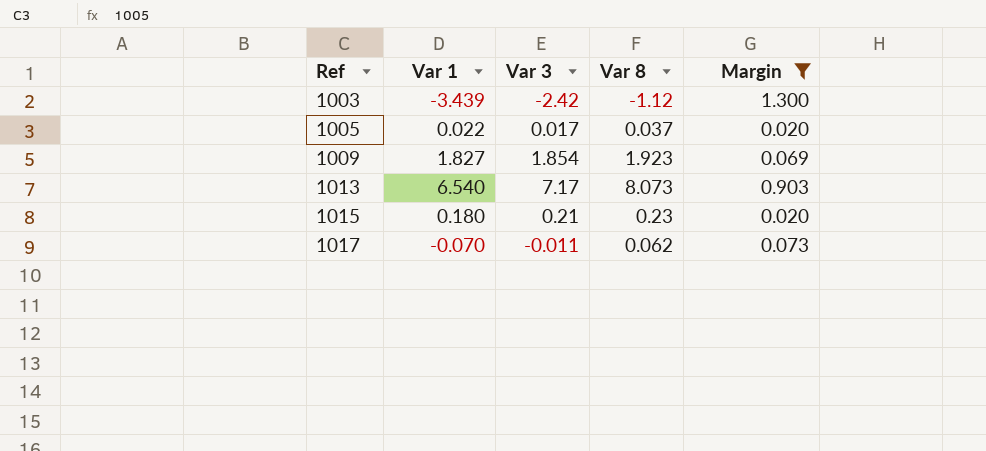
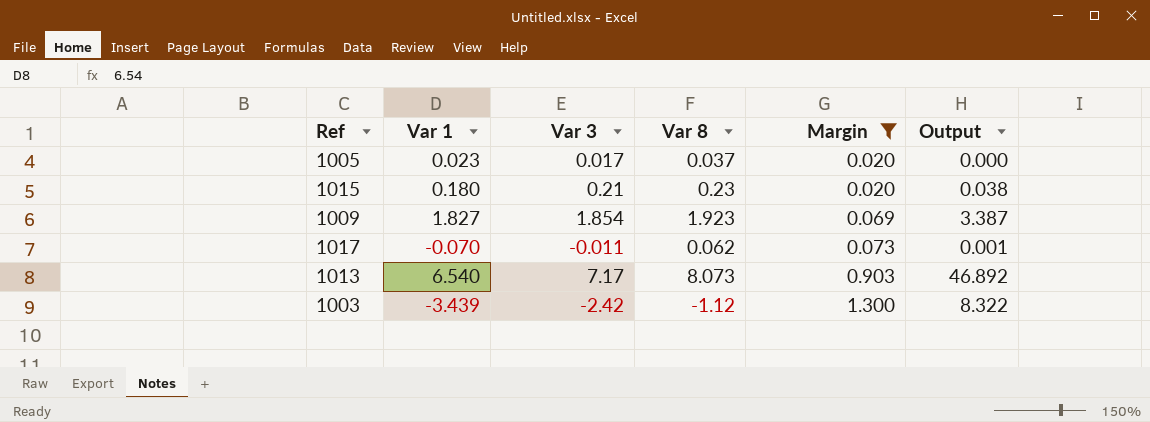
row order: Ref ascending -> Margin ascending
column Output | formula: none -> [Var 1] * [Var 3]
1005 | Var 1: 0.022 -> 0.023

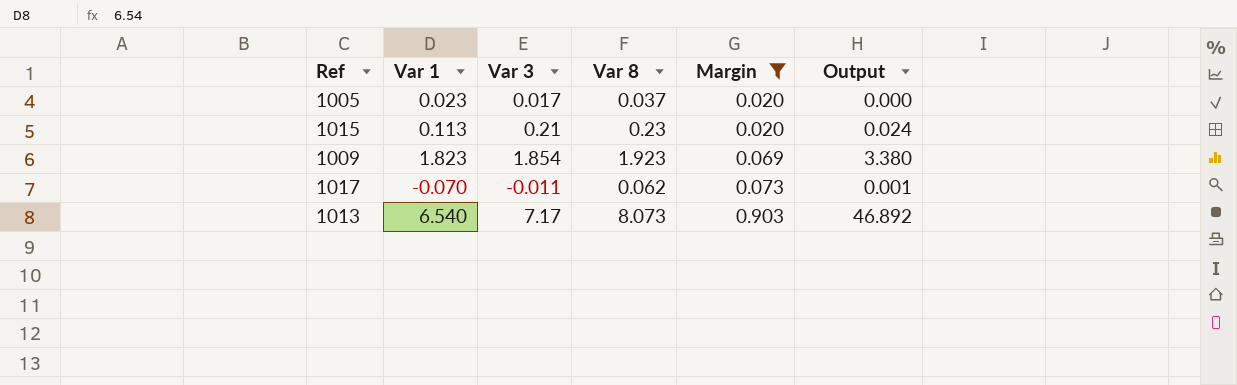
row 1003: -3.439 | -2.42 | -1.12 | 1.300 | 8.322 -> none
1015 | Var 1: 0.180 -> 0.113
1015 | Output: 0.038 -> 0.024
1009 | Var 1: 1.827 -> 1.823
1009 | Output: 3.387 -> 3.380

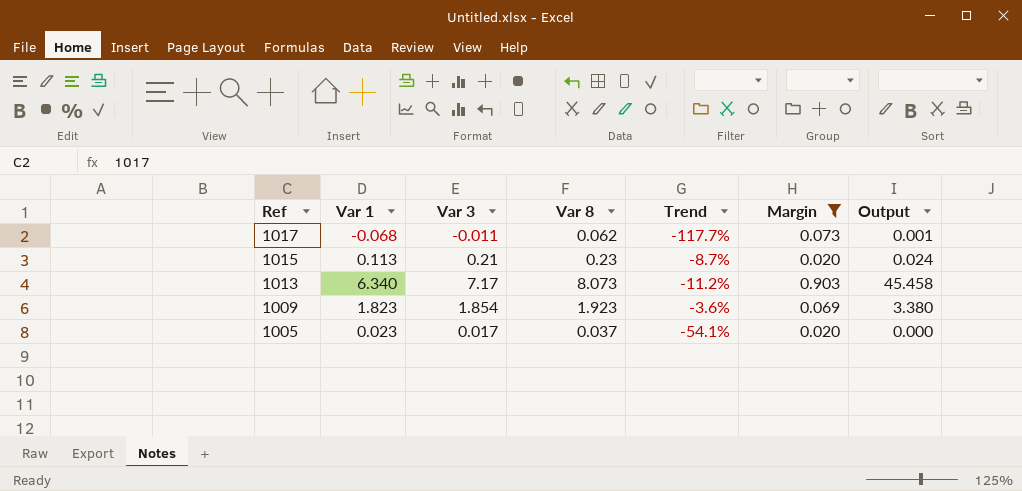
row order: Margin ascending -> Ref descending
column Trend | formula: none -> ([Var 3] - [Var 8]) / [Var 8]
1017 | Var 1: -0.070 -> -0.068
1013 | Var 1: 6.540 -> 6.340
1013 | Output: 46.892 -> 45.458

